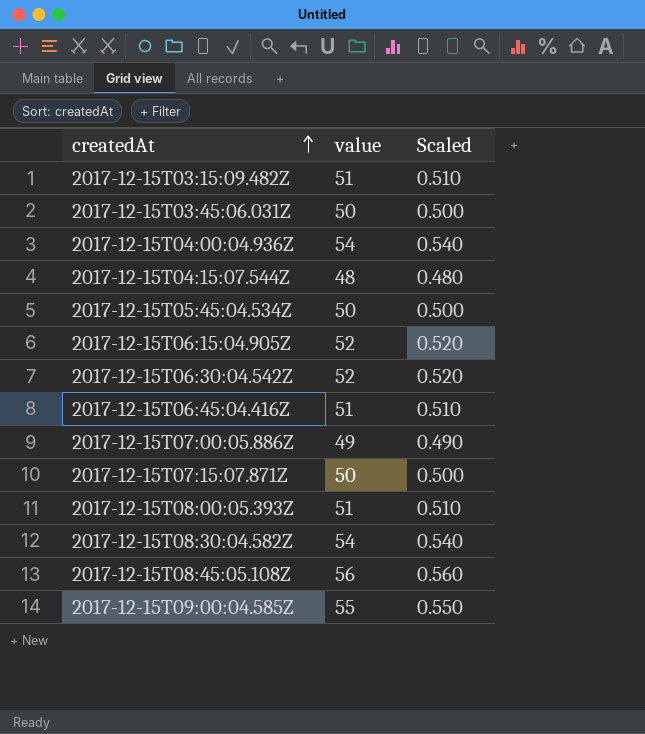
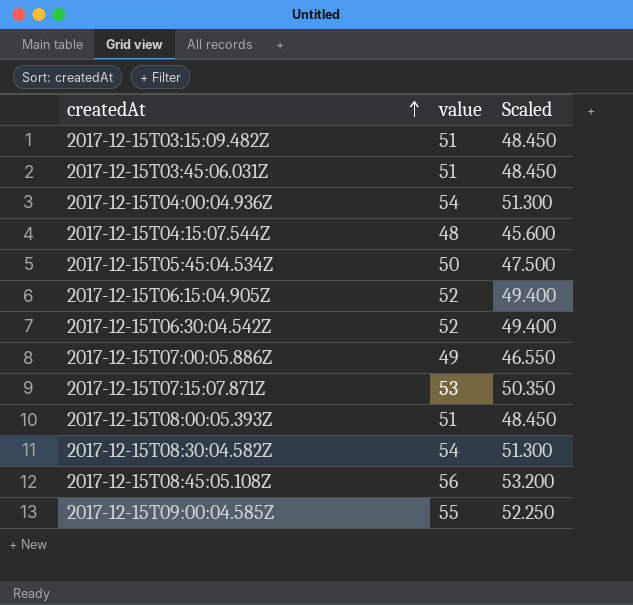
column Scaled | formula: [value] * 0.01 -> [value] * 0.95
row 2017-12-15T06:45:04.416Z: 51 | 0.510 -> none
2017-12-15T03:45:06.031Z | value: 50 -> 51
2017-12-15T07:15:07.871Z | value: 50 -> 53

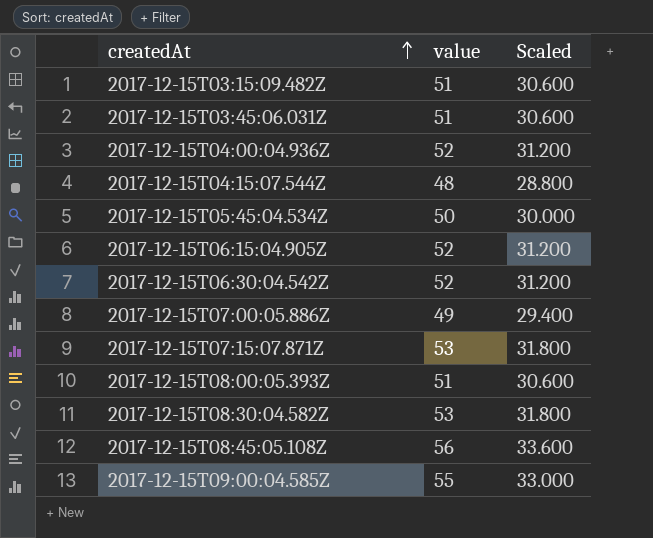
column Scaled | formula: [value] * 0.95 -> [value] * 0.6
2017-12-15T04:00:04.936Z | value: 54 -> 52
2017-12-15T08:30:04.582Z | value: 54 -> 53

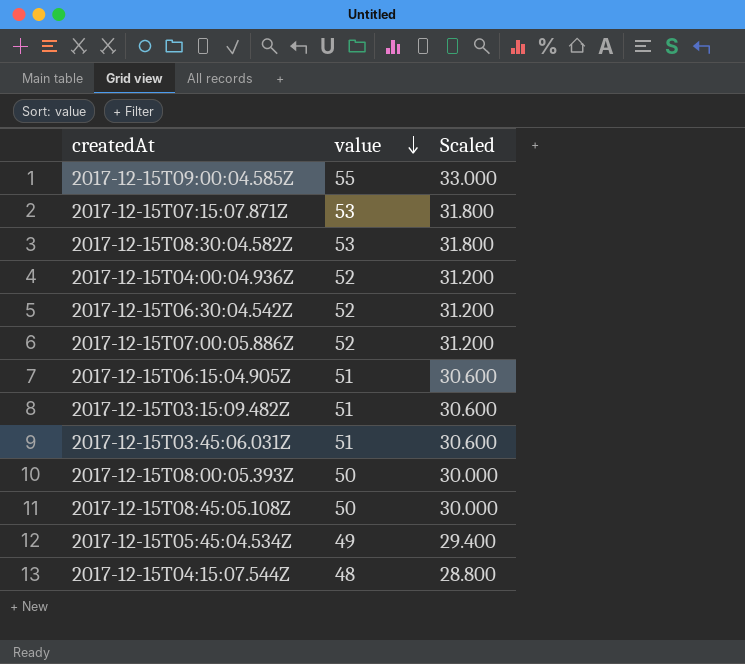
row order: createdAt ascending -> value descending
2017-12-15T07:00:05.886Z | value: 49 -> 52
2017-12-15T07:00:05.886Z | Scaled: 29.400 -> 31.200
2017-12-15T06:15:04.905Z | value: 52 -> 51
2017-12-15T06:15:04.905Z | Scaled: 31.200 -> 30.600
2017-12-15T08:00:05.393Z | value: 51 -> 50
2017-12-15T08:00:05.393Z | Scaled: 30.600 -> 30.000
2017-12-15T08:45:05.108Z | value: 56 -> 50
2017-12-15T08:45:05.108Z | Scaled: 33.600 -> 30.000
2017-12-15T05:45:04.534Z | value: 50 -> 49
2017-12-15T05:45:04.534Z | Scaled: 30.000 -> 29.400

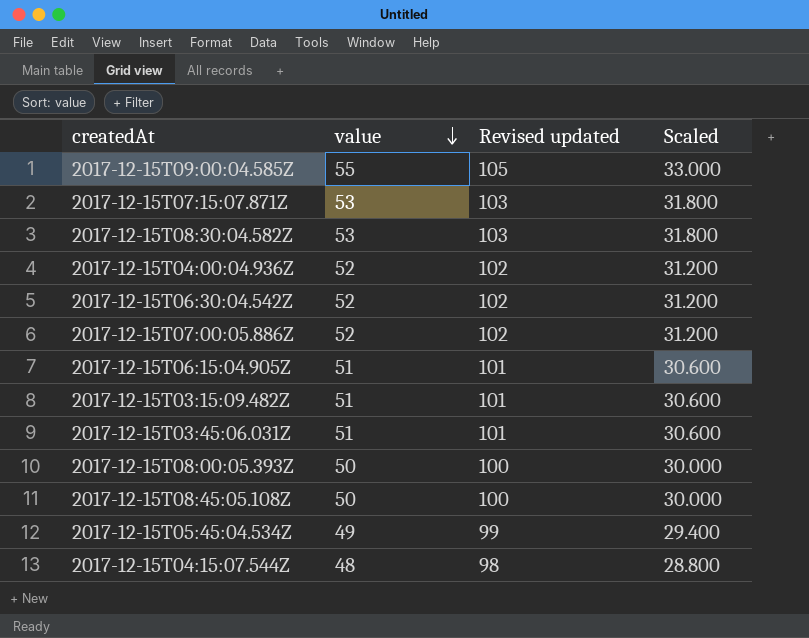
column Revised updated | formula: none -> [value] + 50

